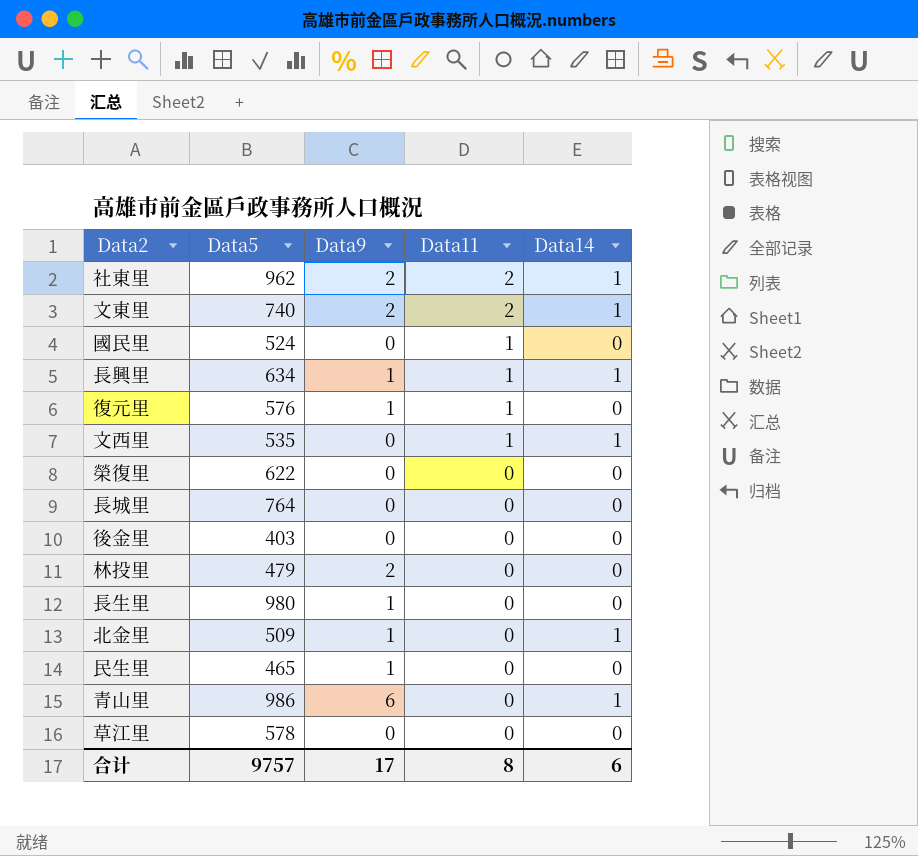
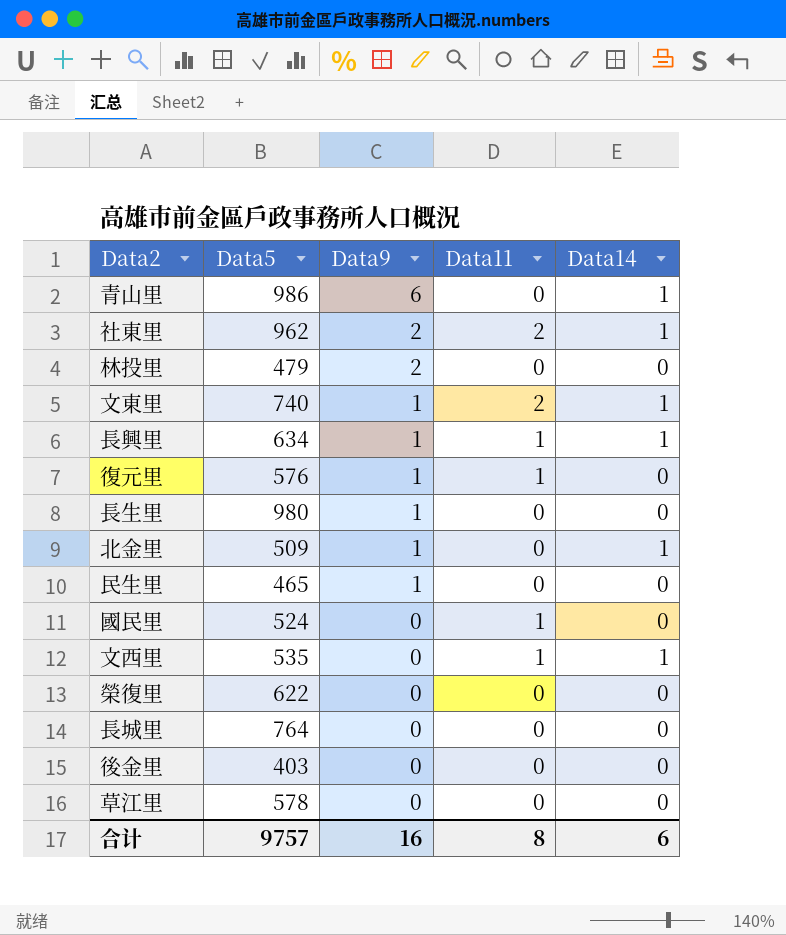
row order: Data11 descending -> Data9 descending
文東里 | Data9: 2 -> 1
合计 | Data9: 17 -> 16

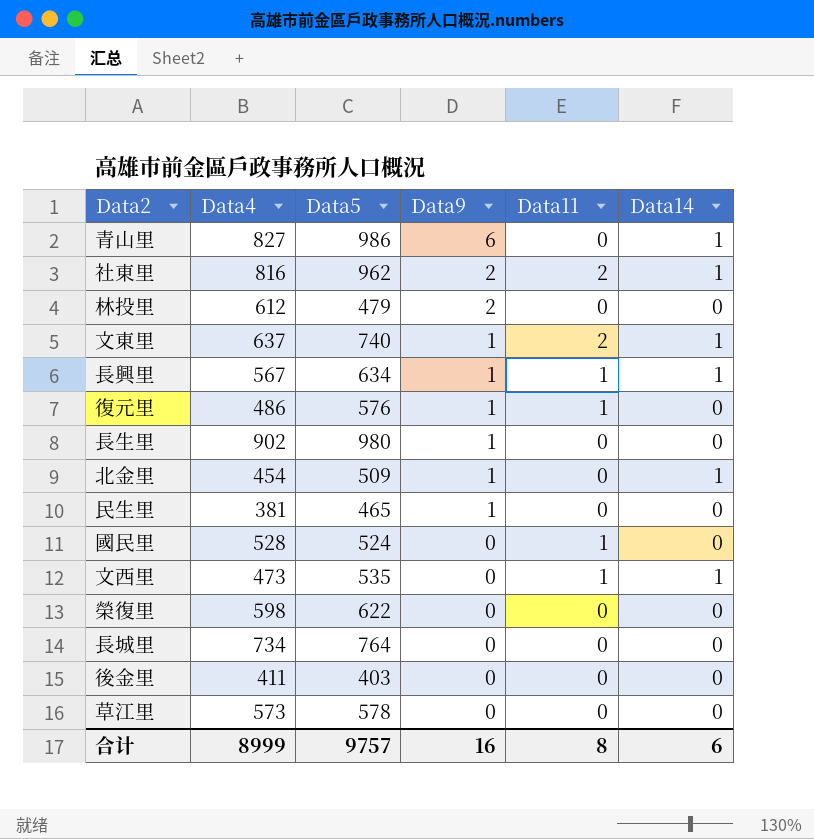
column Data4 | position: none -> 2

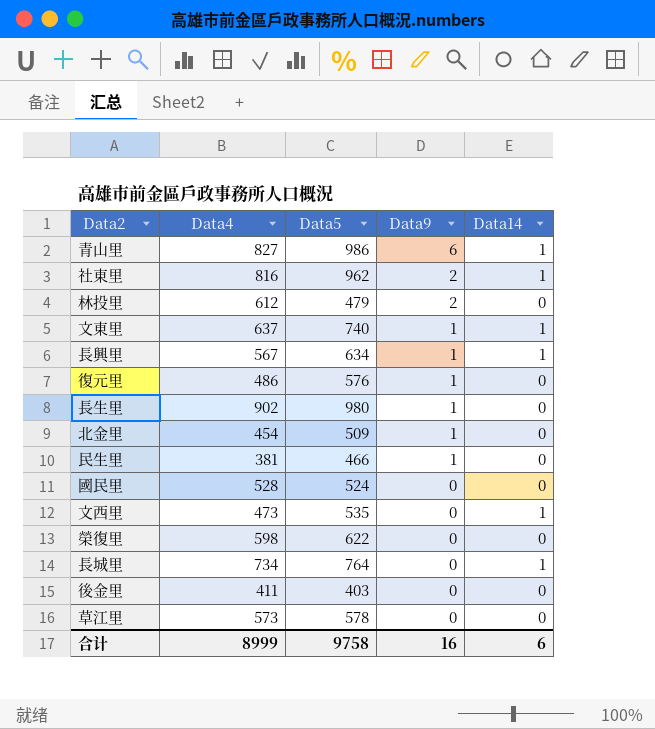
column Data11 | position: 5 -> none
北金里 | Data14: 1 -> 0
民生里 | Data5: 465 -> 466
長城里 | Data14: 0 -> 1
合计 | Data5: 9757 -> 9758

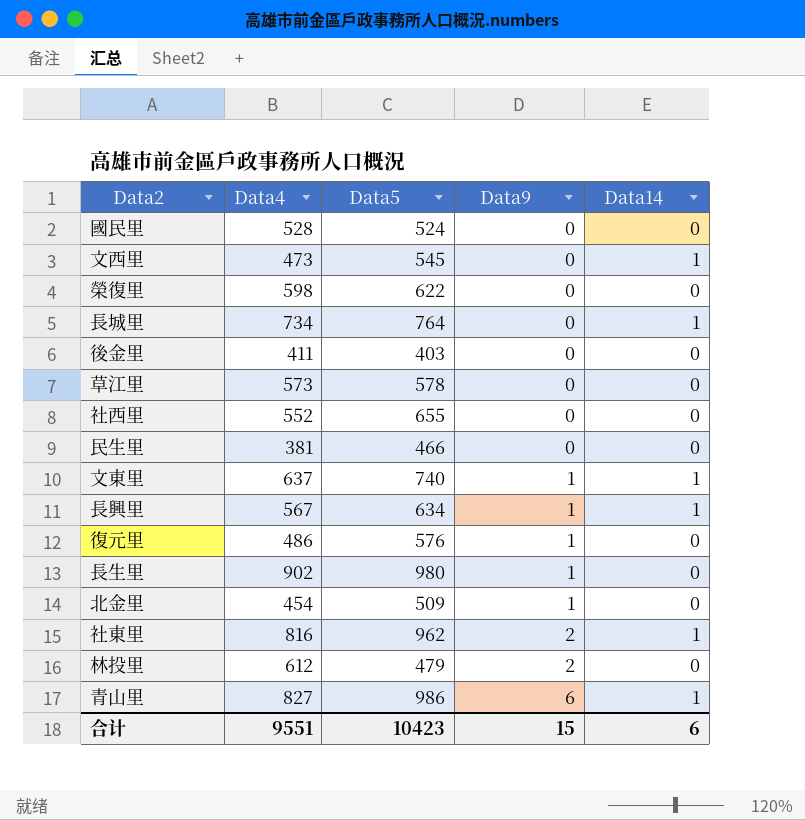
row order: Data9 descending -> Data9 ascending
文西里 | Data5: 535 -> 545
row 社西里: none -> 552 | 655 | 0 | 0
民生里 | Data9: 1 -> 0
合计 | Data4: 8999 -> 9551
合计 | Data5: 9758 -> 10423
合计 | Data9: 16 -> 15

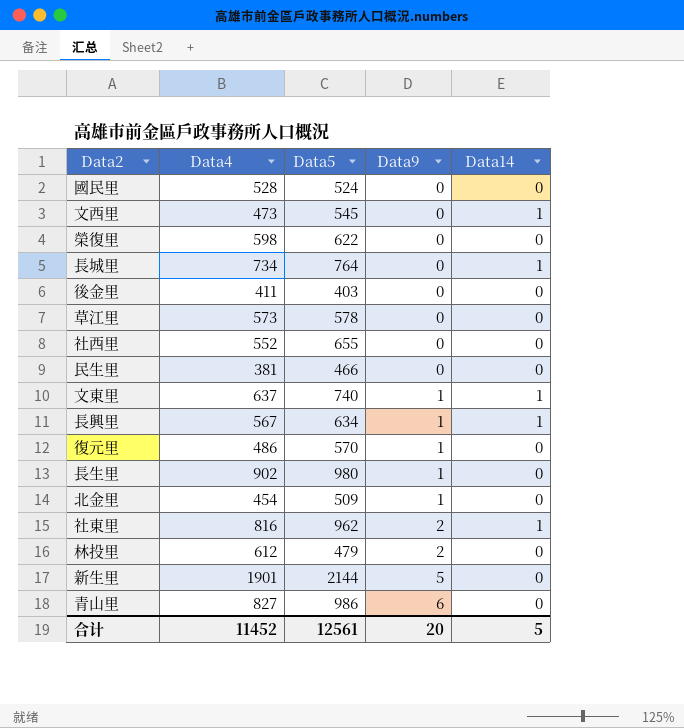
復元里 | Data5: 576 -> 570
row 新生里: none -> 1901 | 2144 | 5 | 0
青山里 | Data14: 1 -> 0
合计 | Data4: 9551 -> 11452
合计 | Data5: 10423 -> 12561
合计 | Data9: 15 -> 20
合计 | Data14: 6 -> 5

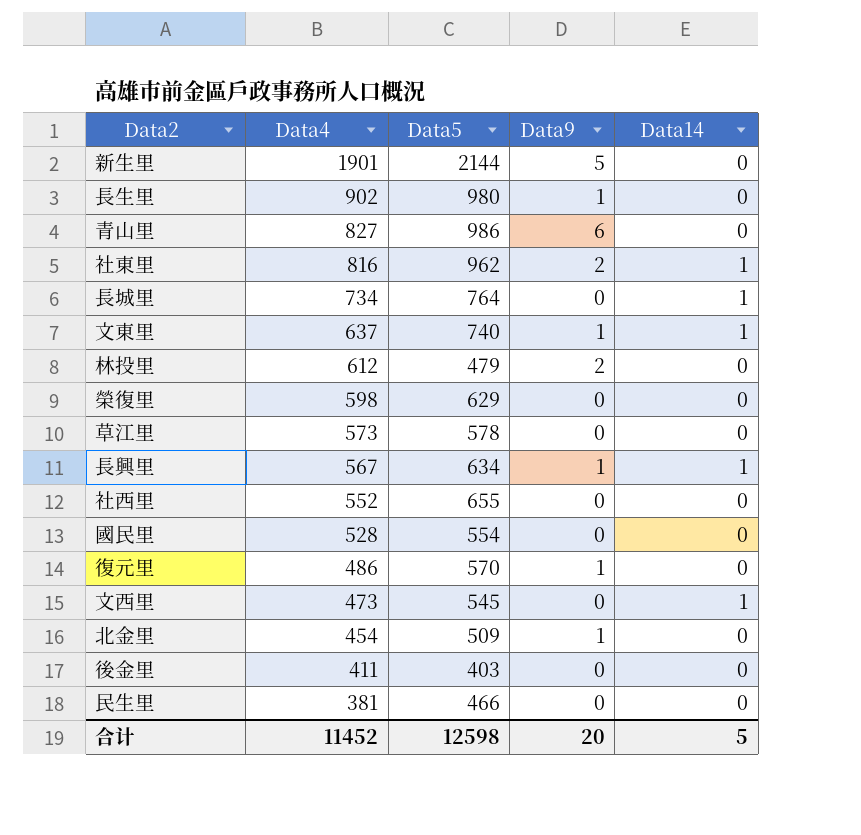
row order: Data9 ascending -> Data4 descending
榮復里 | Data5: 622 -> 629
國民里 | Data5: 524 -> 554
合计 | Data5: 12561 -> 12598

